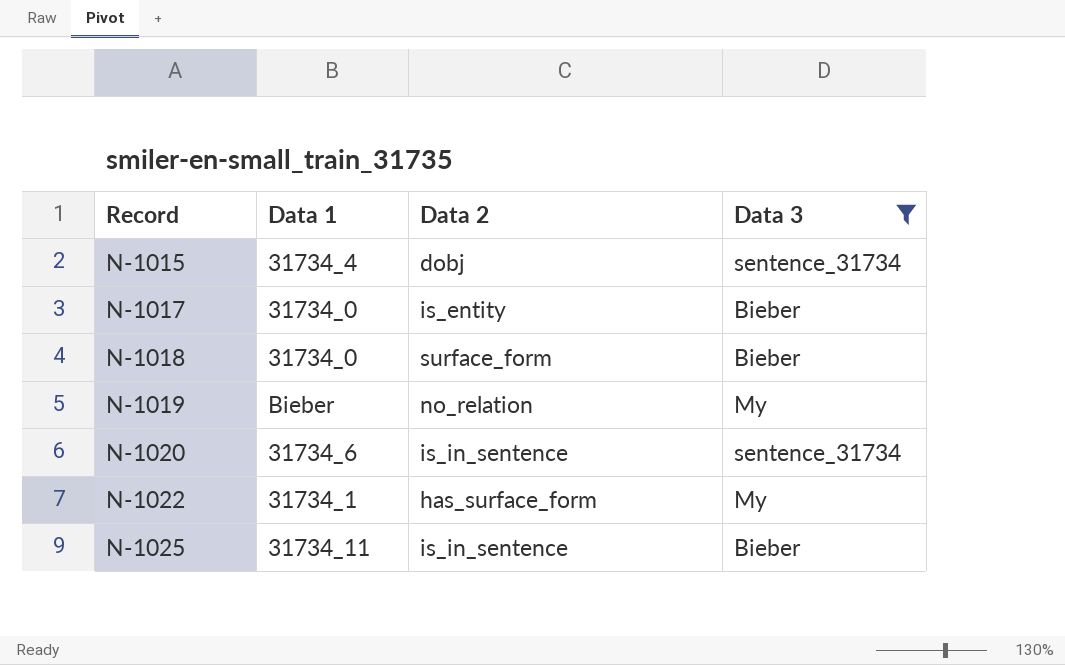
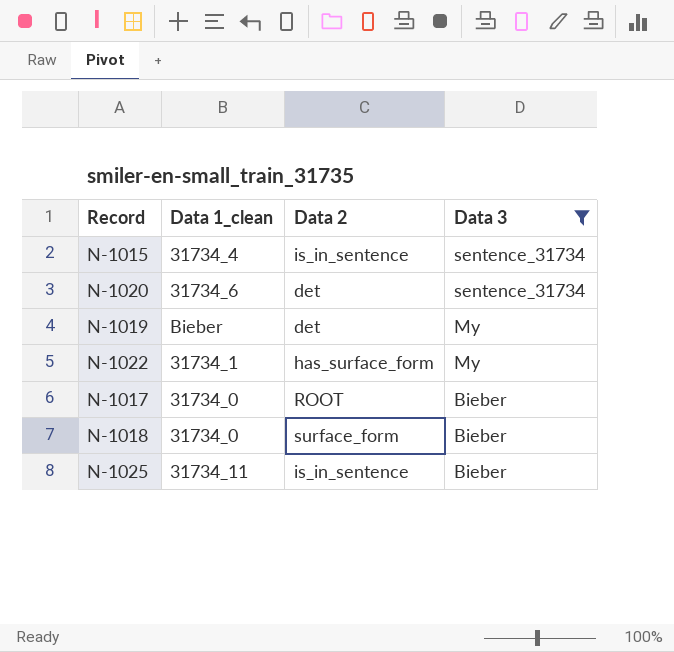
row order: Record ascending -> Data 3 descending
column name: Data 1 -> Data 1_clean
N-1015 | Data 2: dobj -> is_in_sentence
N-1020 | Data 2: is_in_sentence -> det
N-1019 | Data 2: no_relation -> det
N-1017 | Data 2: is_entity -> ROOT

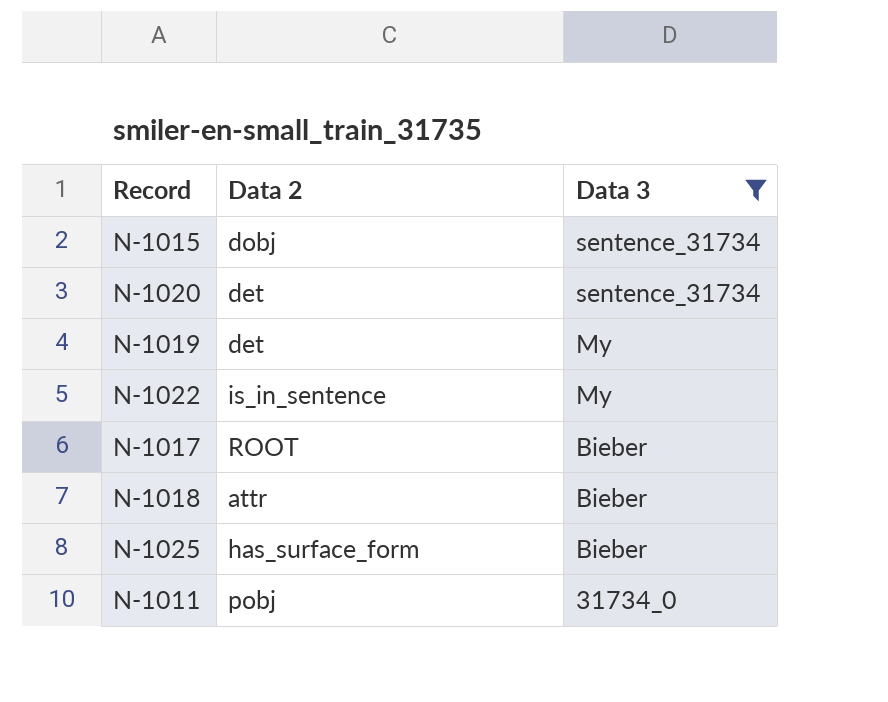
column Data 1_clean | position: 2 -> none
N-1015 | Data 2: is_in_sentence -> dobj
N-1022 | Data 2: has_surface_form -> is_in_sentence
N-1018 | Data 2: surface_form -> attr
N-1025 | Data 2: is_in_sentence -> has_surface_form
row N-1011: none -> pobj | 31734_0

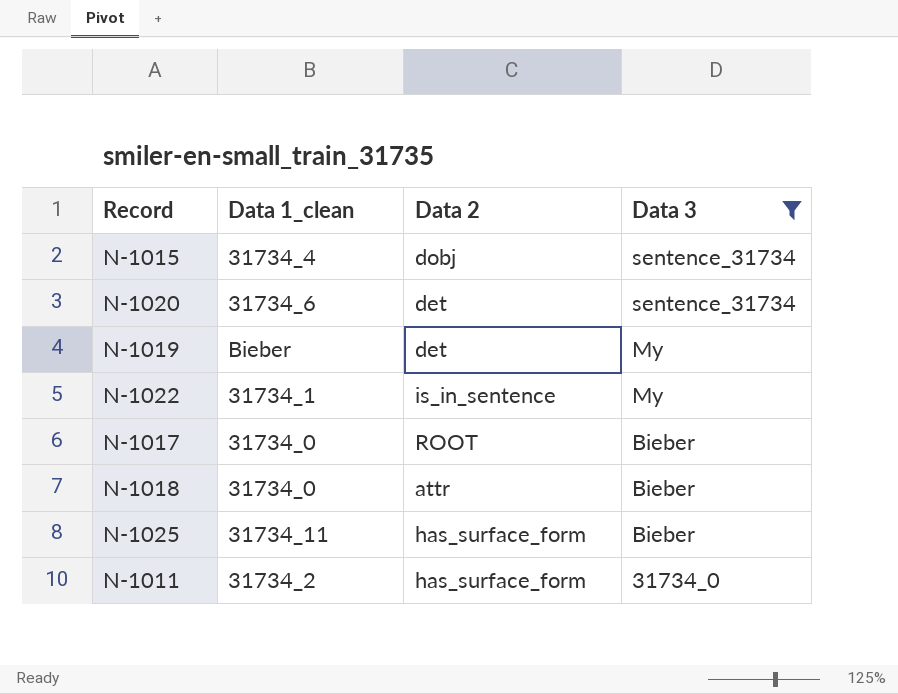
column Data 1_clean | position: none -> 2
N-1011 | Data 2: pobj -> has_surface_form

